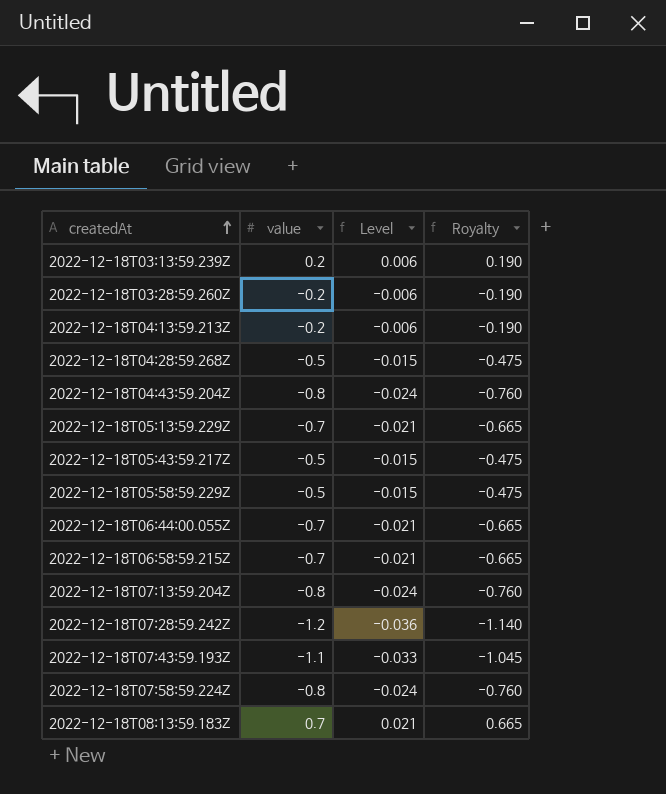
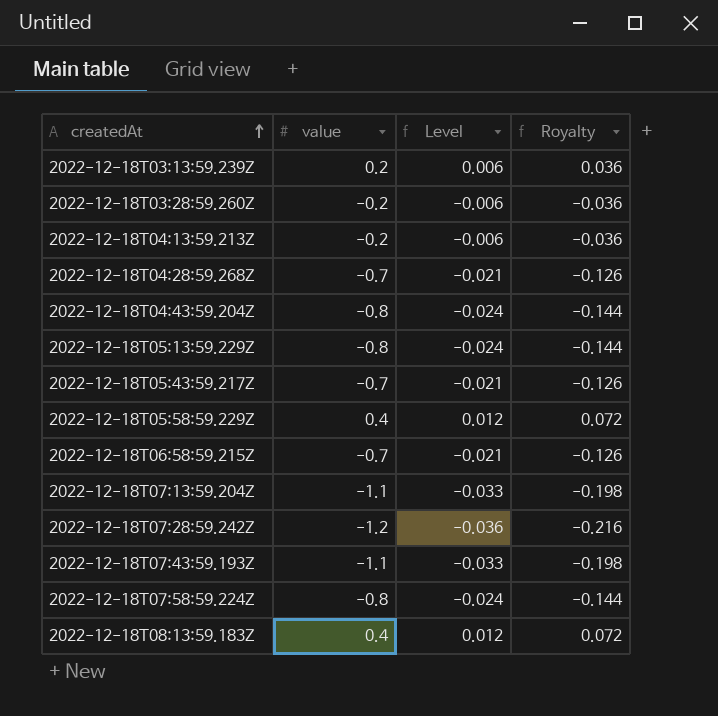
column Royalty | formula: [value] * 0.95 -> [value] * 0.18
row 2022-12-18T06:44:00.055Z: -0.7 | -0.021 | -0.665 -> none
2022-12-18T04:28:59.268Z | value: -0.5 -> -0.7
2022-12-18T04:28:59.268Z | Level: -0.015 -> -0.021
2022-12-18T05:13:59.229Z | value: -0.7 -> -0.8
2022-12-18T05:13:59.229Z | Level: -0.021 -> -0.024
2022-12-18T05:43:59.217Z | value: -0.5 -> -0.7
2022-12-18T05:43:59.217Z | Level: -0.015 -> -0.021
2022-12-18T05:58:59.229Z | value: -0.5 -> 0.4
2022-12-18T05:58:59.229Z | Level: -0.015 -> 0.012
2022-12-18T07:13:59.204Z | value: -0.8 -> -1.1
2022-12-18T07:13:59.204Z | Level: -0.024 -> -0.033
2022-12-18T08:13:59.183Z | value: 0.7 -> 0.4
2022-12-18T08:13:59.183Z | Level: 0.021 -> 0.012

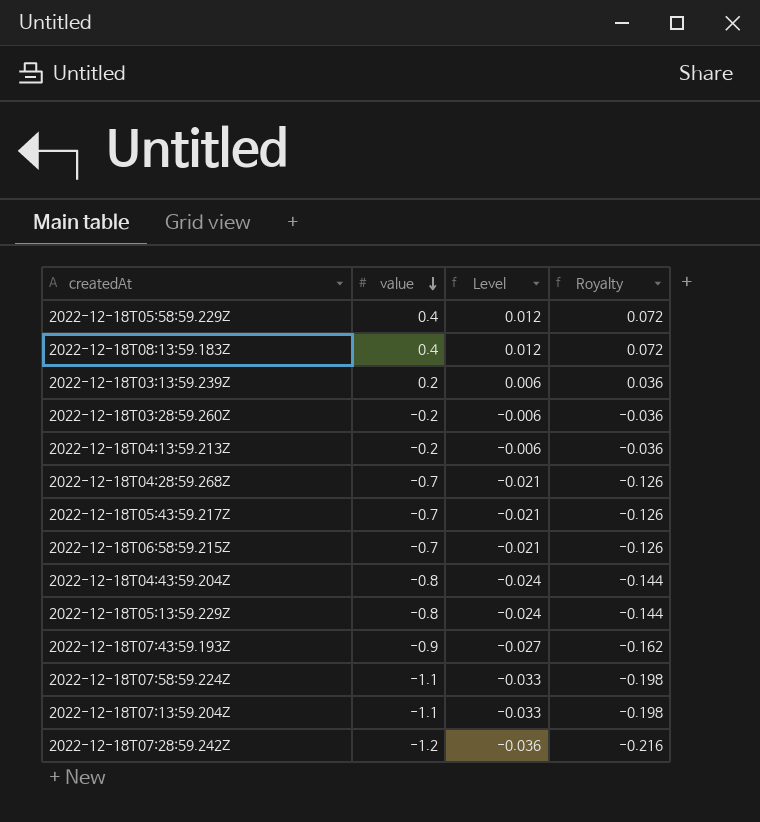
row order: createdAt ascending -> value descending
2022-12-18T07:43:59.193Z | value: -1.1 -> -0.9
2022-12-18T07:43:59.193Z | Level: -0.033 -> -0.027
2022-12-18T07:43:59.193Z | Royalty: -0.198 -> -0.162
2022-12-18T07:58:59.224Z | value: -0.8 -> -1.1
2022-12-18T07:58:59.224Z | Level: -0.024 -> -0.033
2022-12-18T07:58:59.224Z | Royalty: -0.144 -> -0.198

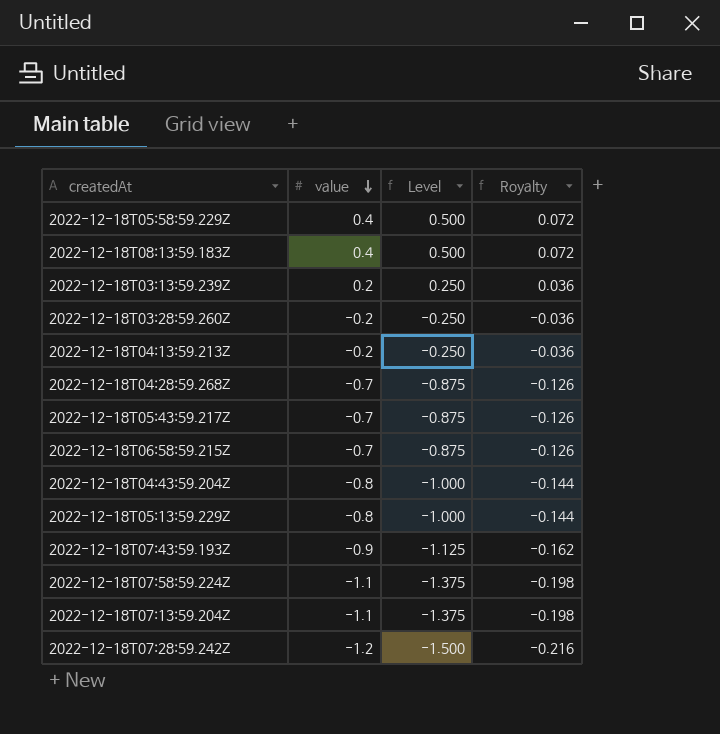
column Level | formula: [value] * 0.03 -> [value] * 1.25

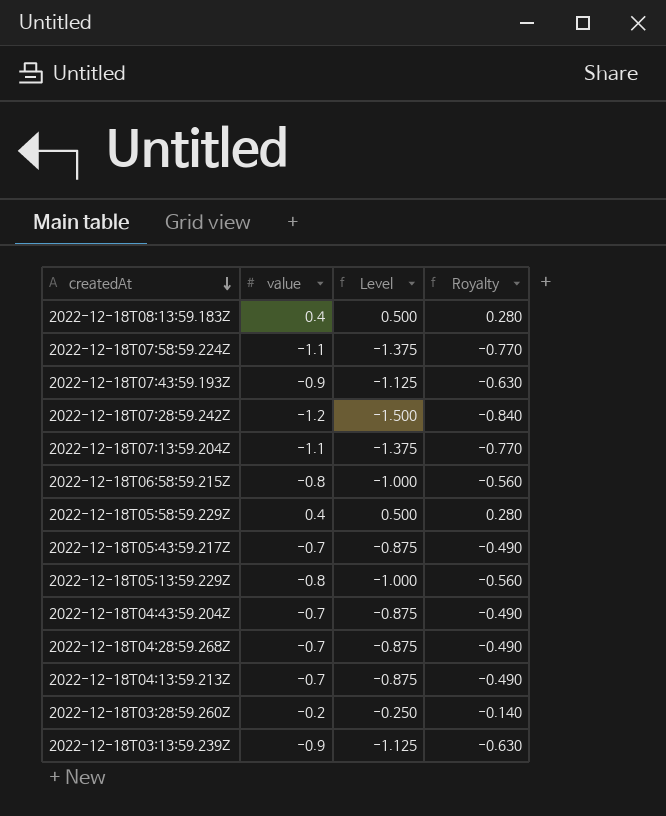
row order: value descending -> createdAt descending
column Royalty | formula: [value] * 0.18 -> [value] * 0.7
2022-12-18T06:58:59.215Z | value: -0.7 -> -0.8
2022-12-18T06:58:59.215Z | Level: -0.875 -> -1.000
2022-12-18T04:43:59.204Z | value: -0.8 -> -0.7
2022-12-18T04:43:59.204Z | Level: -1.000 -> -0.875
2022-12-18T04:13:59.213Z | value: -0.2 -> -0.7
2022-12-18T04:13:59.213Z | Level: -0.250 -> -0.875
2022-12-18T03:13:59.239Z | value: 0.2 -> -0.9
2022-12-18T03:13:59.239Z | Level: 0.250 -> -1.125

